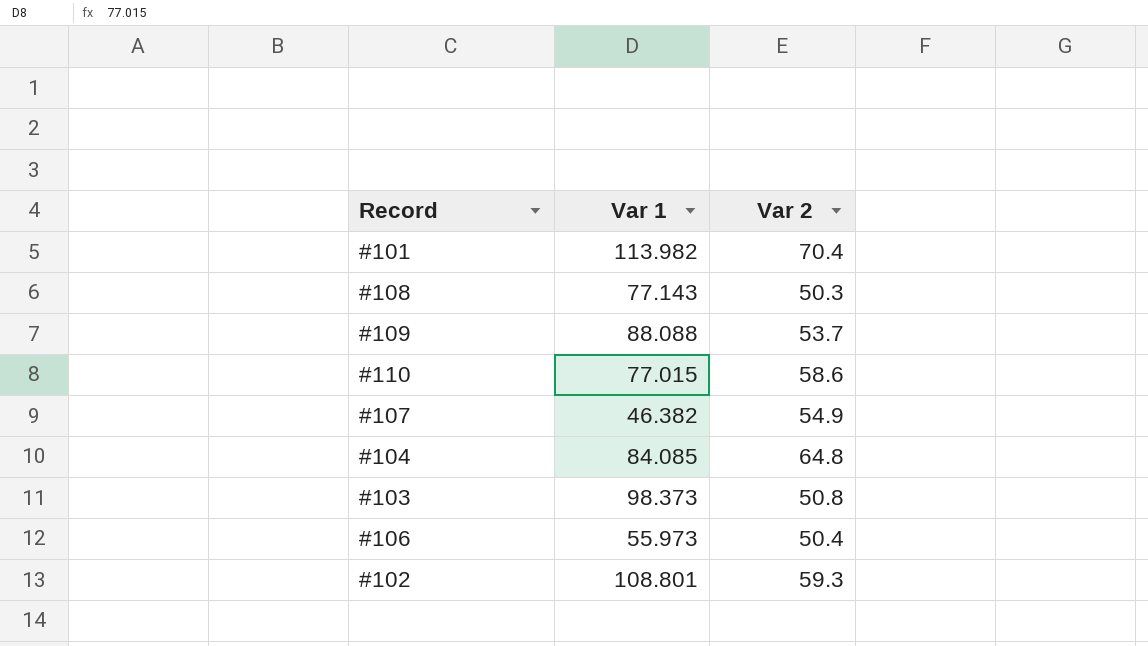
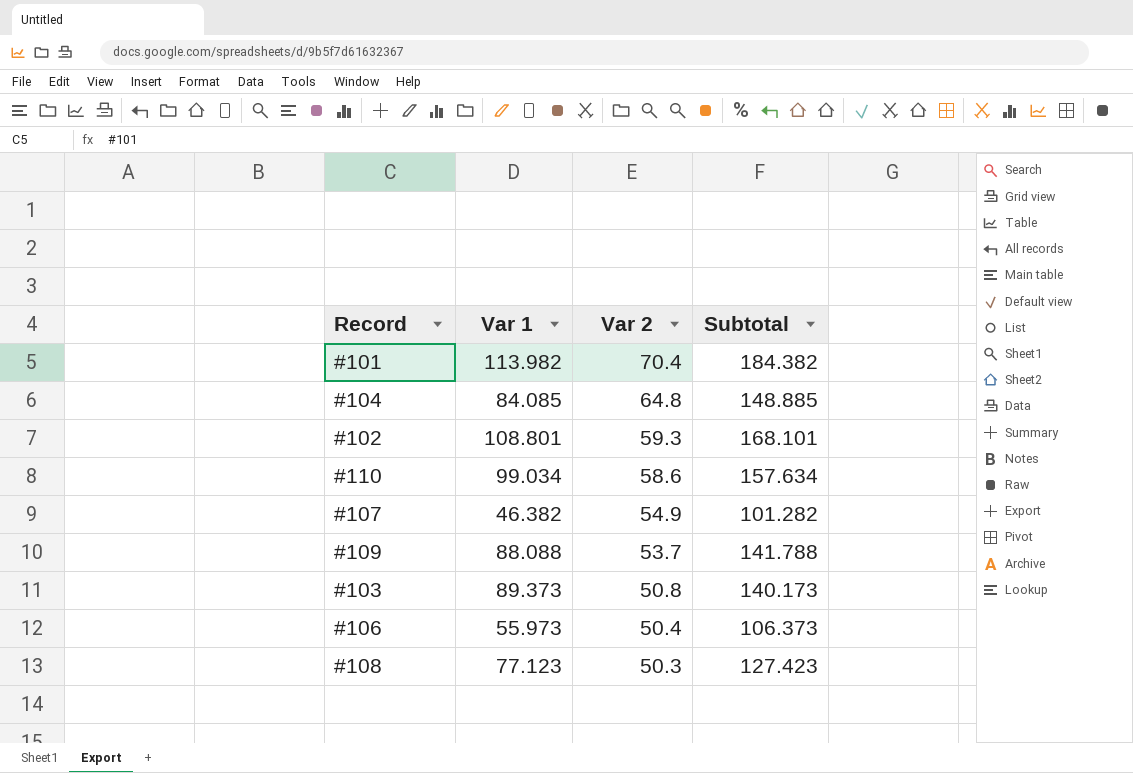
row order: none -> Var 2 descending
column Subtotal | formula: none -> [Var 1] + [Var 2]
#110 | Var 1: 77.015 -> 99.034
#103 | Var 1: 98.373 -> 89.373
#108 | Var 1: 77.143 -> 77.123

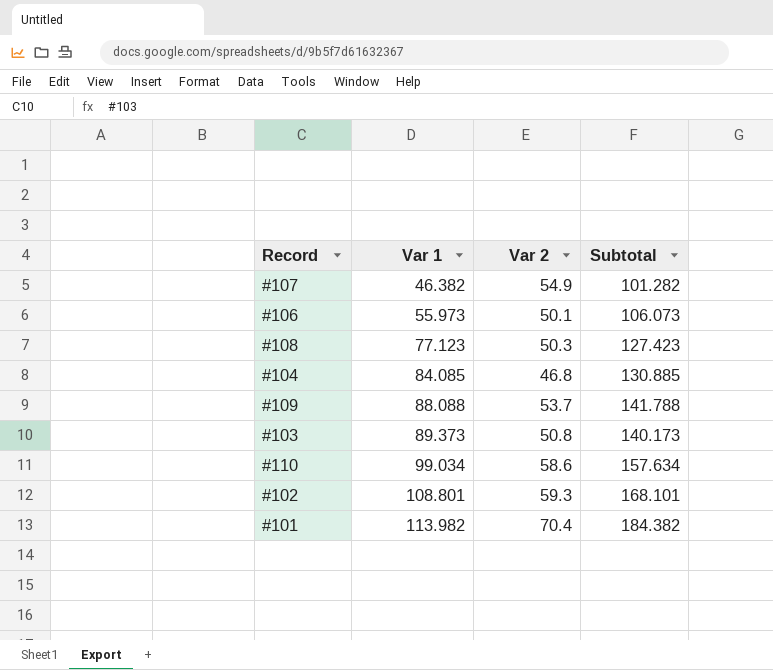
row order: Var 2 descending -> Var 1 ascending
#106 | Var 2: 50.4 -> 50.1
#106 | Subtotal: 106.373 -> 106.073
#104 | Var 2: 64.8 -> 46.8
#104 | Subtotal: 148.885 -> 130.885

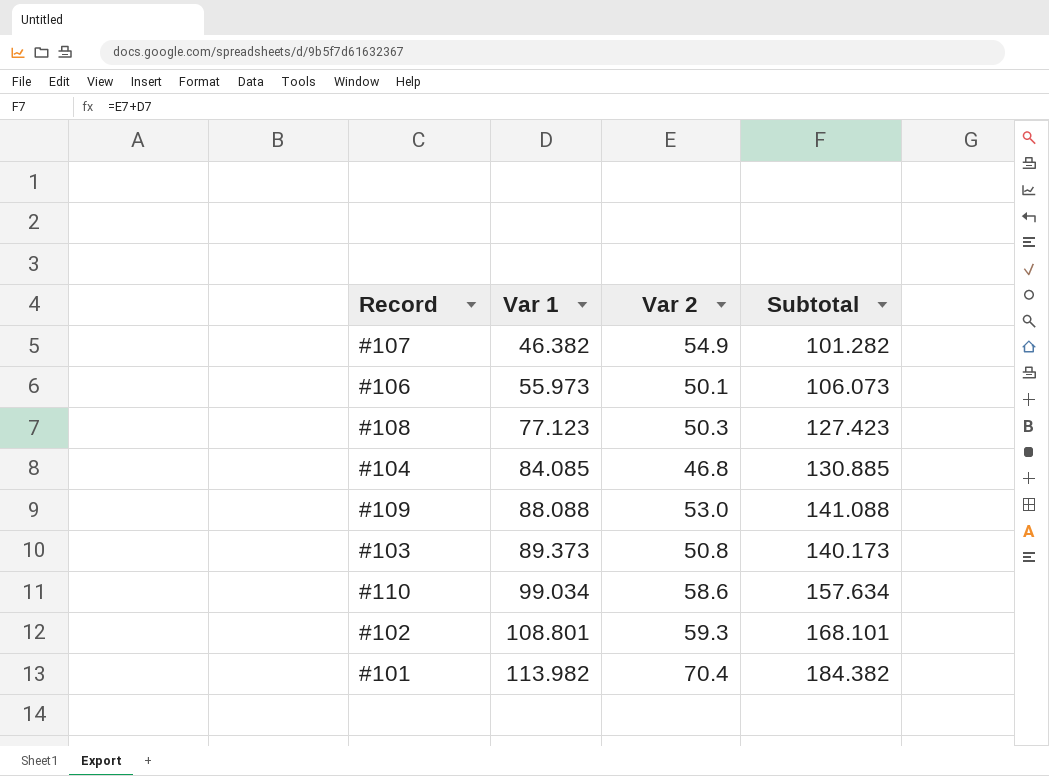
#109 | Var 2: 53.7 -> 53.0
#109 | Subtotal: 141.788 -> 141.088

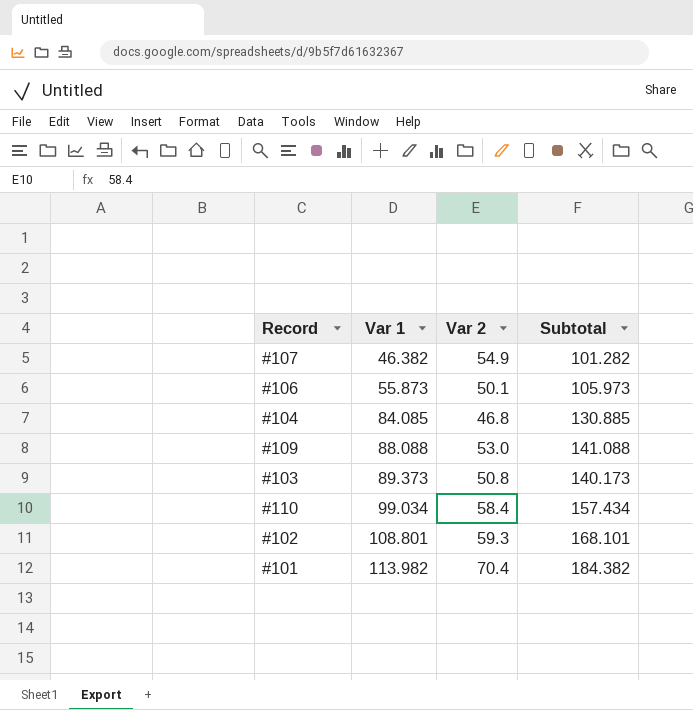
row #108: 77.123 | 50.3 | 127.423 -> none
#106 | Var 1: 55.973 -> 55.873
#106 | Subtotal: 106.073 -> 105.973
#110 | Var 2: 58.6 -> 58.4
#110 | Subtotal: 157.634 -> 157.434

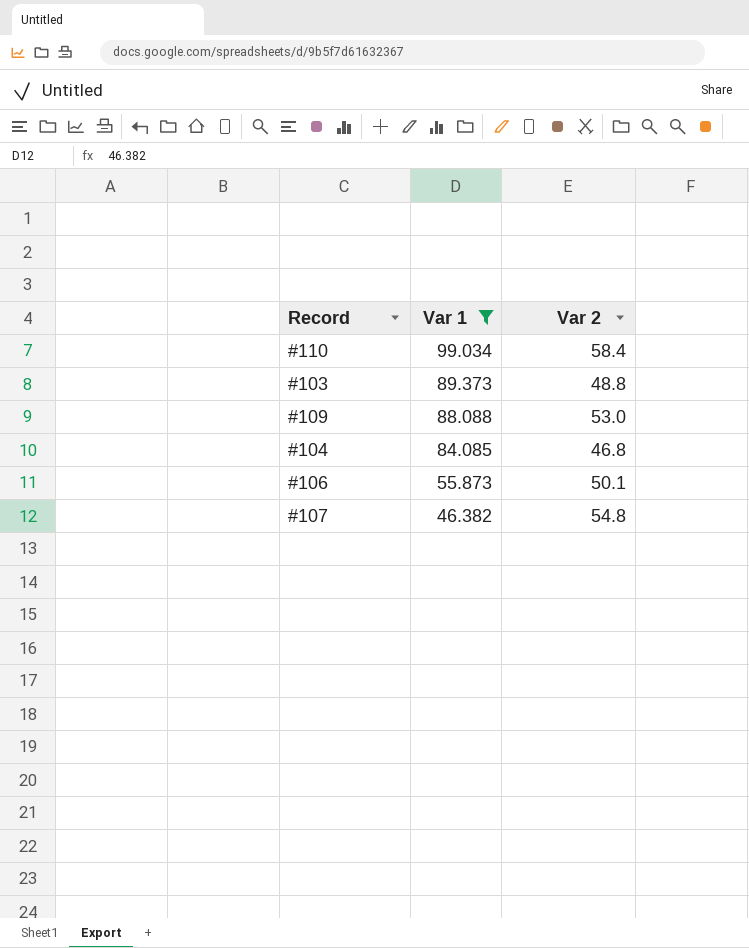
filter: none -> Var 1 <= 99.034
row order: Var 1 ascending -> Var 1 descending
column Subtotal | formula: [Var 1] + [Var 2] -> none
#103 | Var 2: 50.8 -> 48.8
#107 | Var 2: 54.9 -> 54.8

